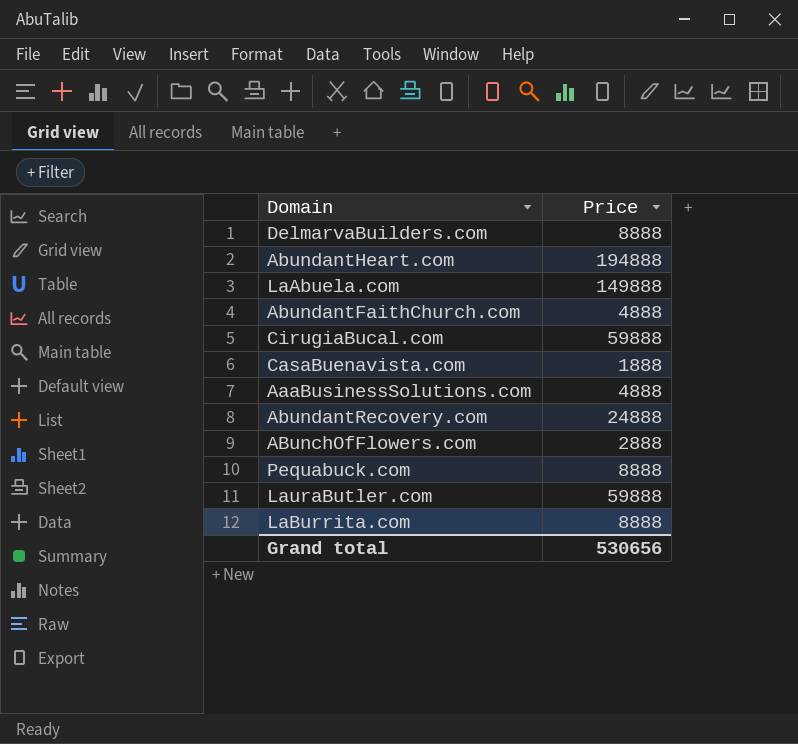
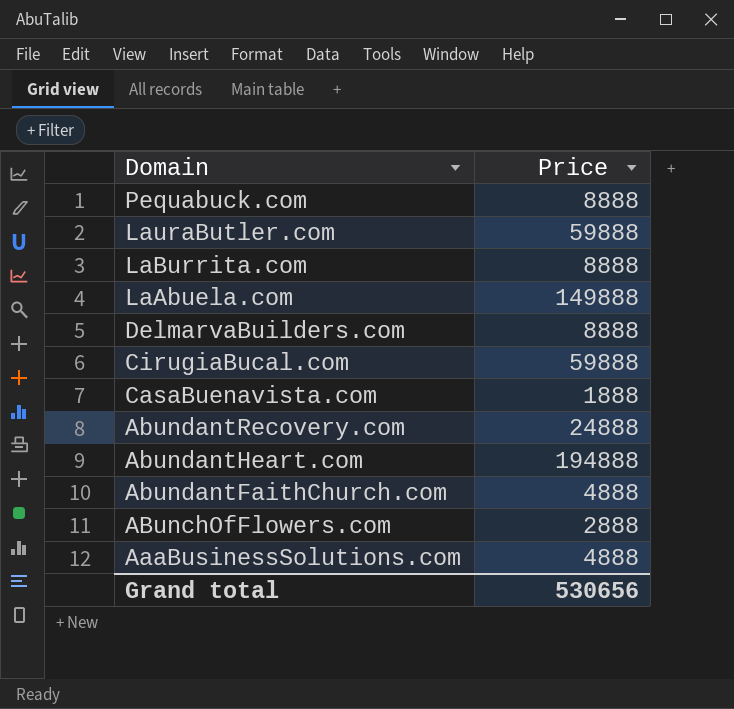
row order: none -> Domain descending

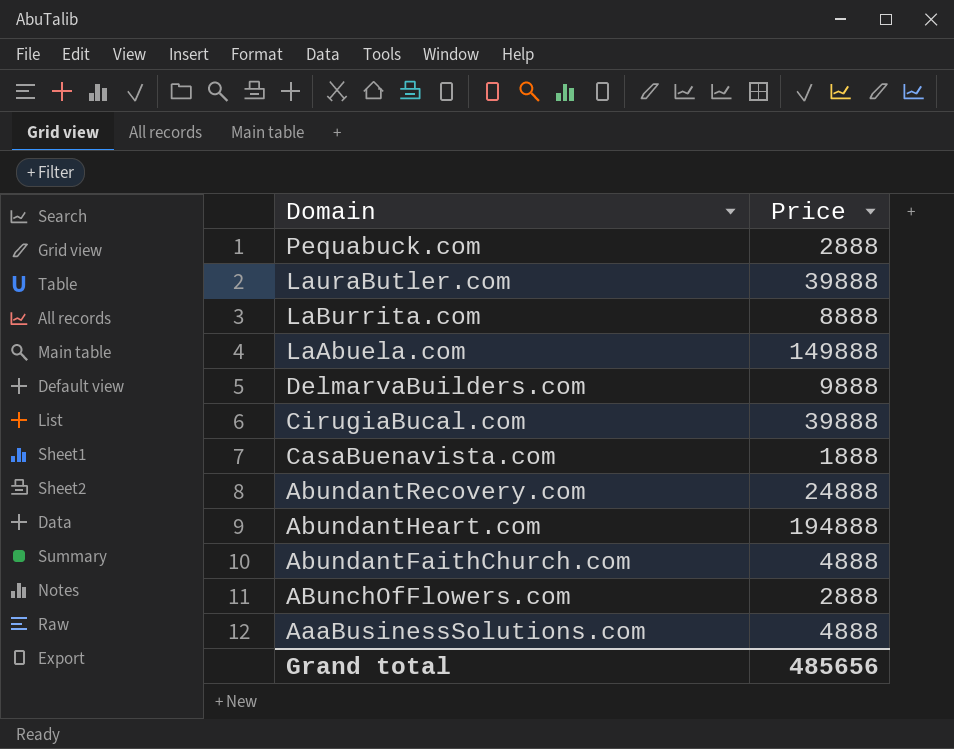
Pequabuck.com | Price: 8888 -> 2888
LauraButler.com | Price: 59888 -> 39888
DelmarvaBuilders.com | Price: 8888 -> 9888
CirugiaBucal.com | Price: 59888 -> 39888
Grand total | Price: 530656 -> 485656

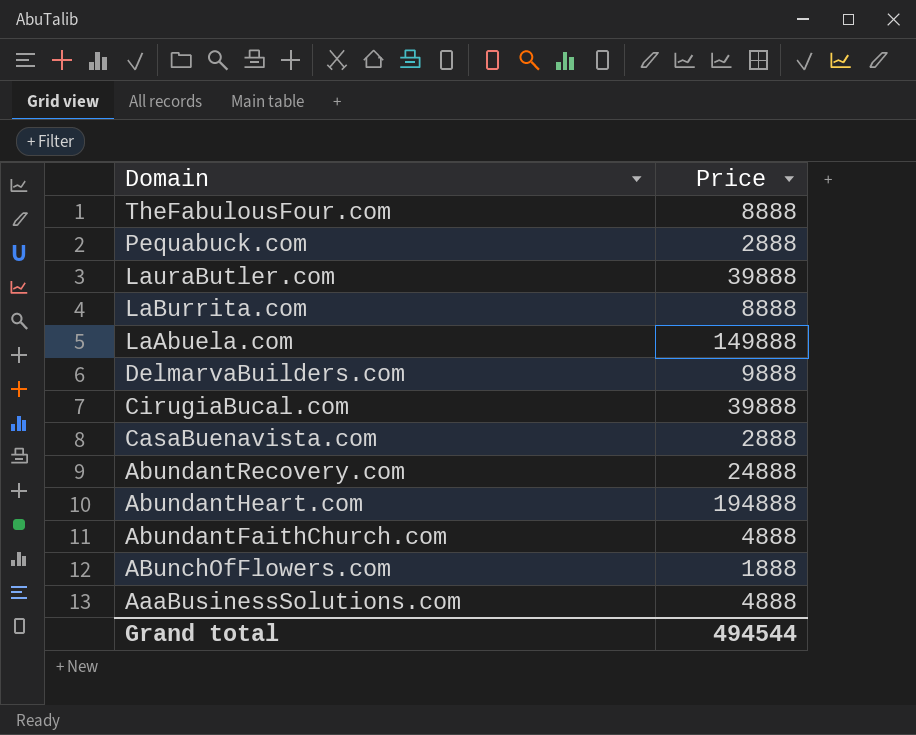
row TheFabulousFour.com: none -> 8888
CasaBuenavista.com | Price: 1888 -> 2888
ABunchOfFlowers.com | Price: 2888 -> 1888
Grand total | Price: 485656 -> 494544

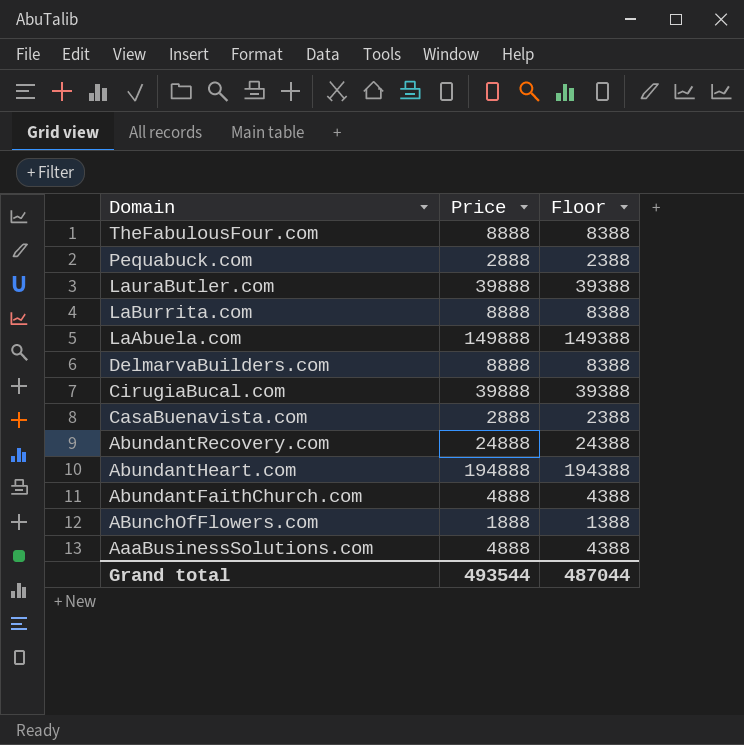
column Floor | formula: none -> [Price] - 500
DelmarvaBuilders.com | Price: 9888 -> 8888
Grand total | Price: 494544 -> 493544

